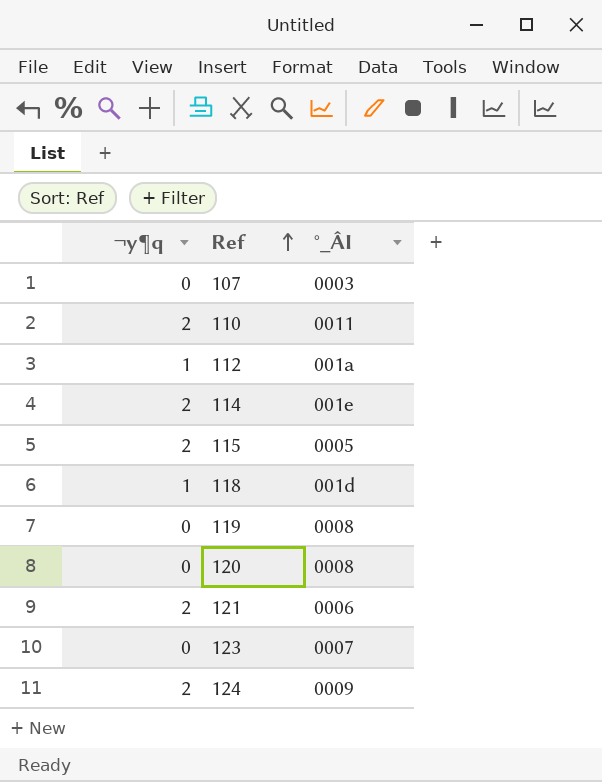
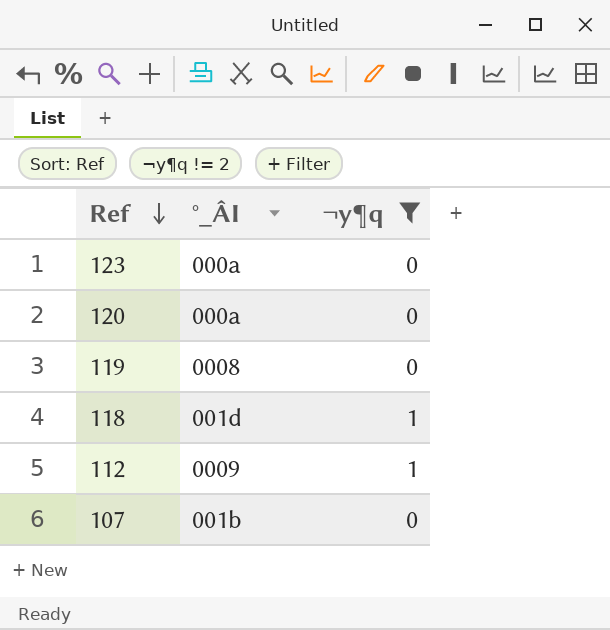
filter: none -> ¬y¶q != 2
row order: Ref ascending -> Ref descending
column ¬y¶q | position: 1 -> 3
123 | °_ÂI: 0007 -> 000a
120 | °_ÂI: 0008 -> 000a
112 | °_ÂI: 001a -> 0009
107 | °_ÂI: 0003 -> 001b

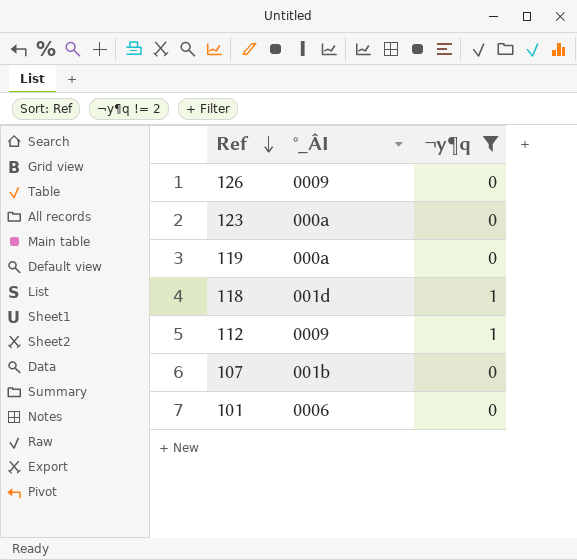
row 120: 000a | 0 -> none
row 126: none -> 0009 | 0
119 | °_ÂI: 0008 -> 000a
row 101: none -> 0006 | 0

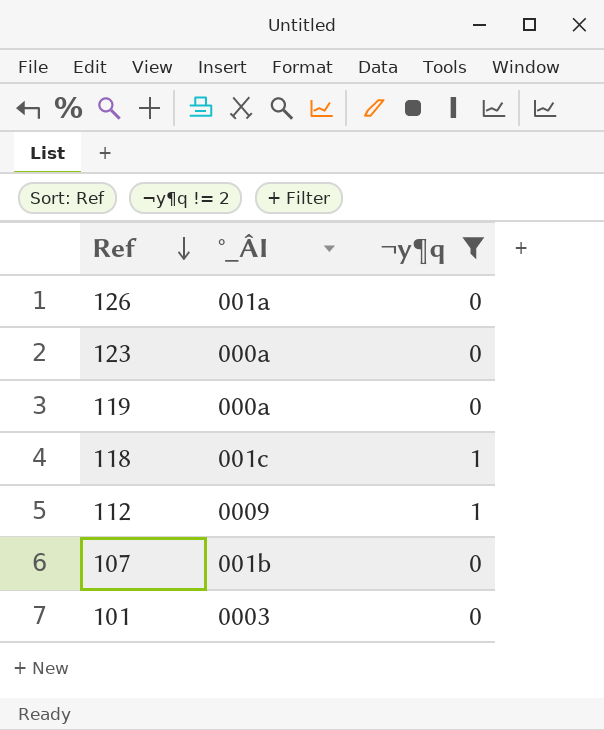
126 | °_ÂI: 0009 -> 001a
118 | °_ÂI: 001d -> 001c
101 | °_ÂI: 0006 -> 0003

